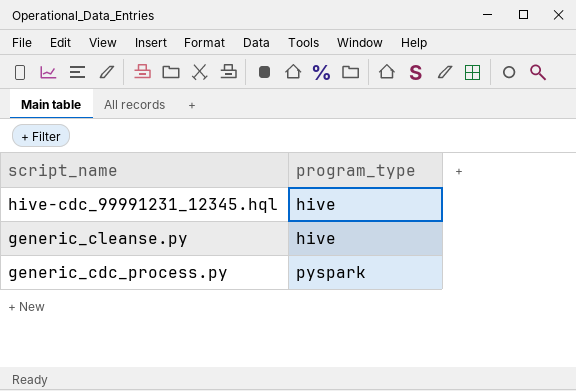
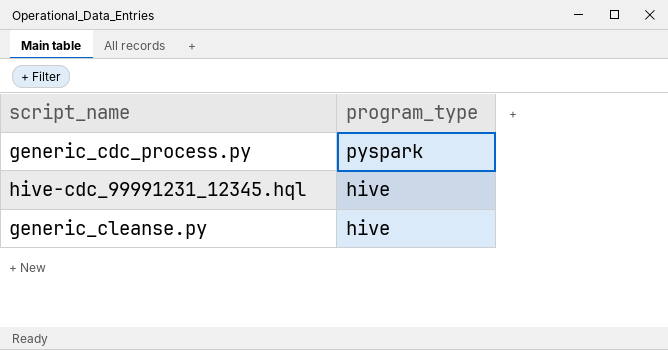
row order: script_name descending -> program_type descending

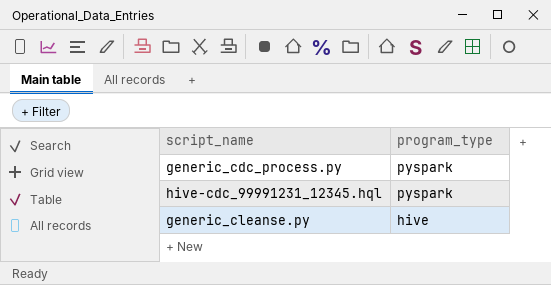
hive-cdc_99991231_12345.hql | program_type: hive -> pyspark

